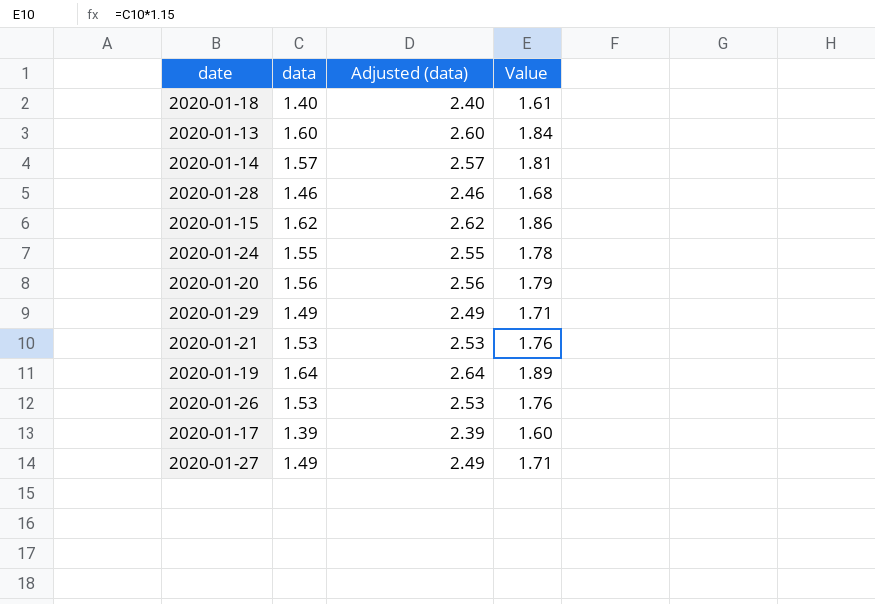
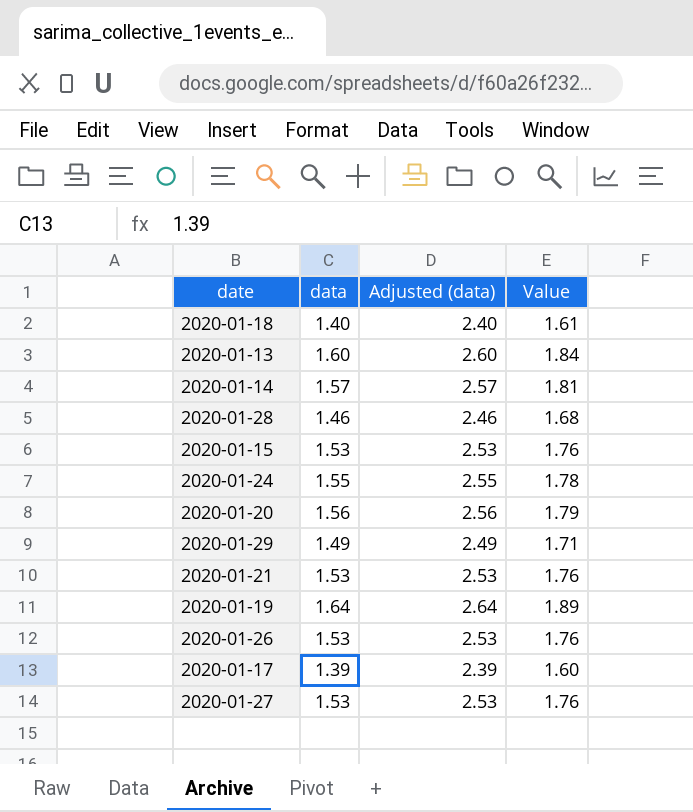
2020-01-15 | data: 1.62 -> 1.53
2020-01-15 | Adjusted (data): 2.62 -> 2.53
2020-01-15 | Value: 1.86 -> 1.76
2020-01-27 | data: 1.49 -> 1.53
2020-01-27 | Adjusted (data): 2.49 -> 2.53
2020-01-27 | Value: 1.71 -> 1.76

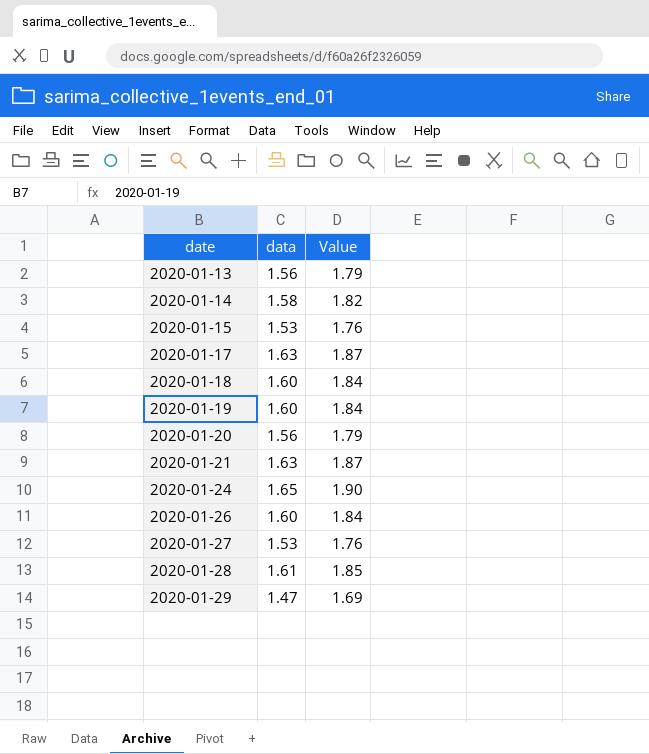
row order: none -> date ascending
column Adjusted (data) | formula: [data] + 1 -> none
2020-01-13 | data: 1.60 -> 1.56
2020-01-13 | Value: 1.84 -> 1.79
2020-01-14 | data: 1.57 -> 1.58
2020-01-14 | Value: 1.81 -> 1.82
2020-01-17 | data: 1.39 -> 1.63
2020-01-17 | Value: 1.60 -> 1.87
2020-01-18 | data: 1.40 -> 1.60
2020-01-18 | Value: 1.61 -> 1.84
2020-01-19 | data: 1.64 -> 1.60
2020-01-19 | Value: 1.89 -> 1.84
2020-01-21 | data: 1.53 -> 1.63
2020-01-21 | Value: 1.76 -> 1.87
2020-01-24 | data: 1.55 -> 1.65
2020-01-24 | Value: 1.78 -> 1.90
2020-01-26 | data: 1.53 -> 1.60
2020-01-26 | Value: 1.76 -> 1.84
2020-01-28 | data: 1.46 -> 1.61
2020-01-28 | Value: 1.68 -> 1.85
2020-01-29 | data: 1.49 -> 1.47
2020-01-29 | Value: 1.71 -> 1.69

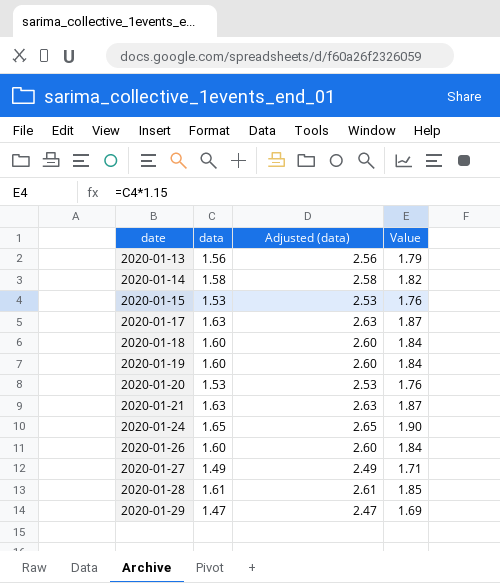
column Adjusted (data) | formula: none -> [data] + 1
2020-01-20 | data: 1.56 -> 1.53
2020-01-20 | Value: 1.79 -> 1.76
2020-01-27 | data: 1.53 -> 1.49
2020-01-27 | Value: 1.76 -> 1.71

